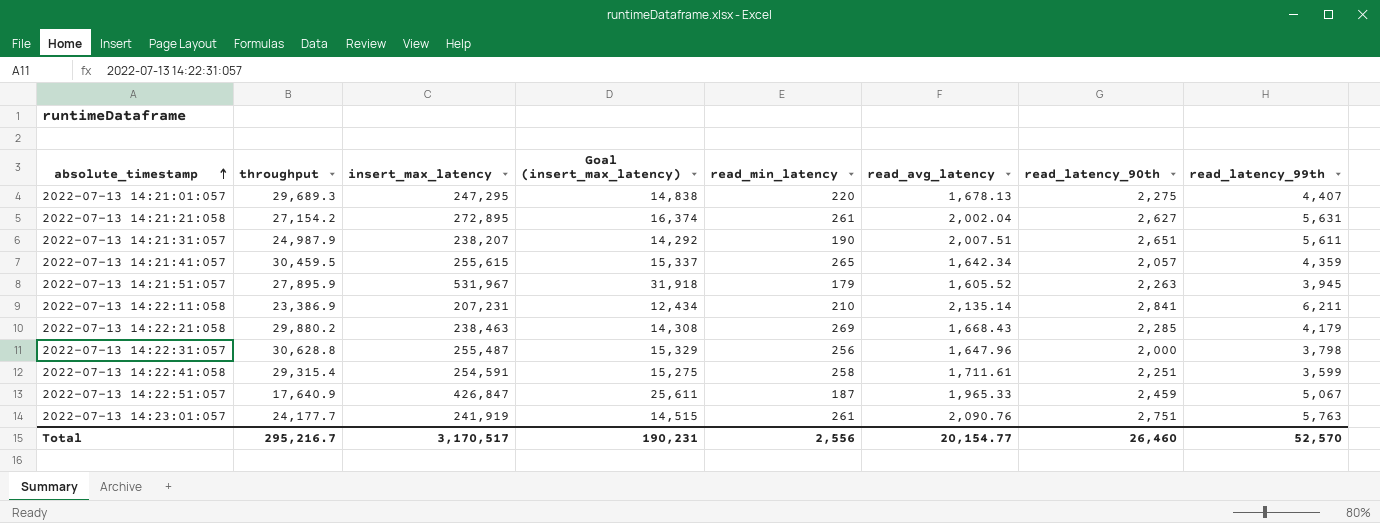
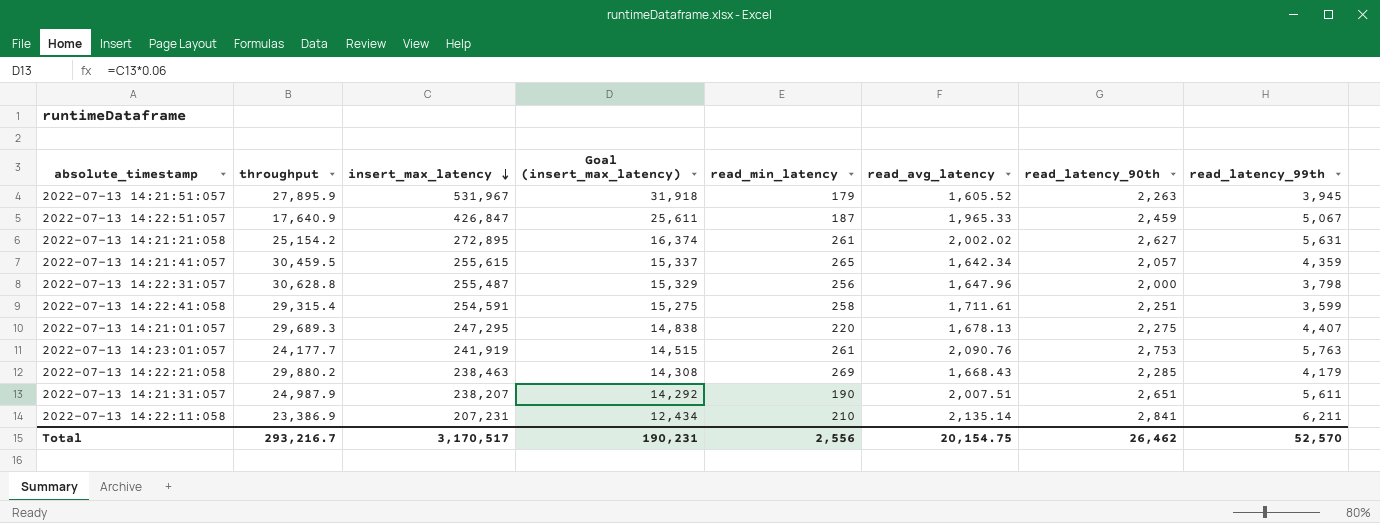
row order: absolute_timestamp ascending -> insert_max_latency descending
2022-07-13 14:21:21:058 | throughput: 27,154.2 -> 25,154.2
2022-07-13 14:21:21:058 | read_avg_latency: 2,002.04 -> 2,002.02
2022-07-13 14:23:01:057 | read_latency_90th: 2,751 -> 2,753
Total | throughput: 295,216.7 -> 293,216.7
Total | read_avg_latency: 20,154.77 -> 20,154.75
Total | read_latency_90th: 26,460 -> 26,462

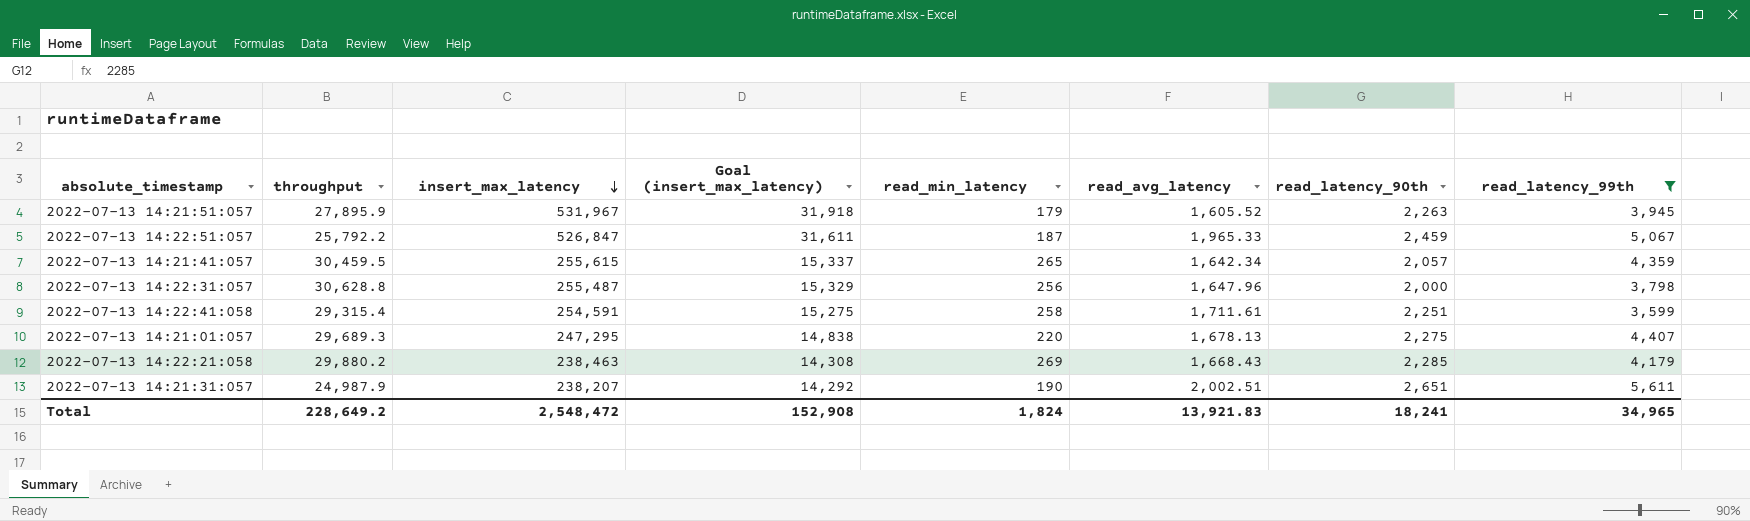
filter: none -> read_latency_99th <= 5,611
2022-07-13 14:22:51:057 | throughput: 17,640.9 -> 25,792.2
2022-07-13 14:22:51:057 | insert_max_latency: 426,847 -> 526,847
2022-07-13 14:22:51:057 | Goal (insert_max_latency): 25,611 -> 31,611
2022-07-13 14:21:31:057 | read_avg_latency: 2,007.51 -> 2,002.51
Total | throughput: 293,216.7 -> 228,649.2
Total | insert_max_latency: 3,170,517 -> 2,548,472
Total | Goal (insert_max_latency): 190,231 -> 152,908
Total | read_min_latency: 2,556 -> 1,824
Total | read_avg_latency: 20,154.75 -> 13,921.83
Total | read_latency_90th: 26,462 -> 18,241
Total | read_latency_99th: 52,570 -> 34,965

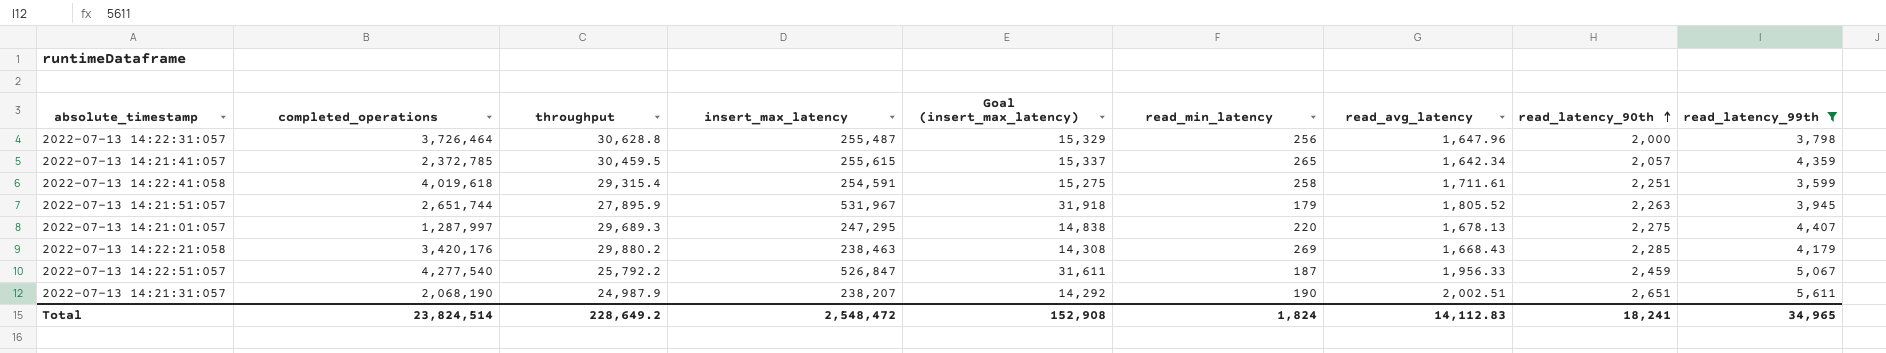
row order: insert_max_latency descending -> read_latency_90th ascending
column completed_operations | position: none -> 2
2022-07-13 14:21:51:057 | read_avg_latency: 1,605.52 -> 1,805.52
2022-07-13 14:22:51:057 | read_avg_latency: 1,965.33 -> 1,956.33
Total | read_avg_latency: 13,921.83 -> 14,112.83

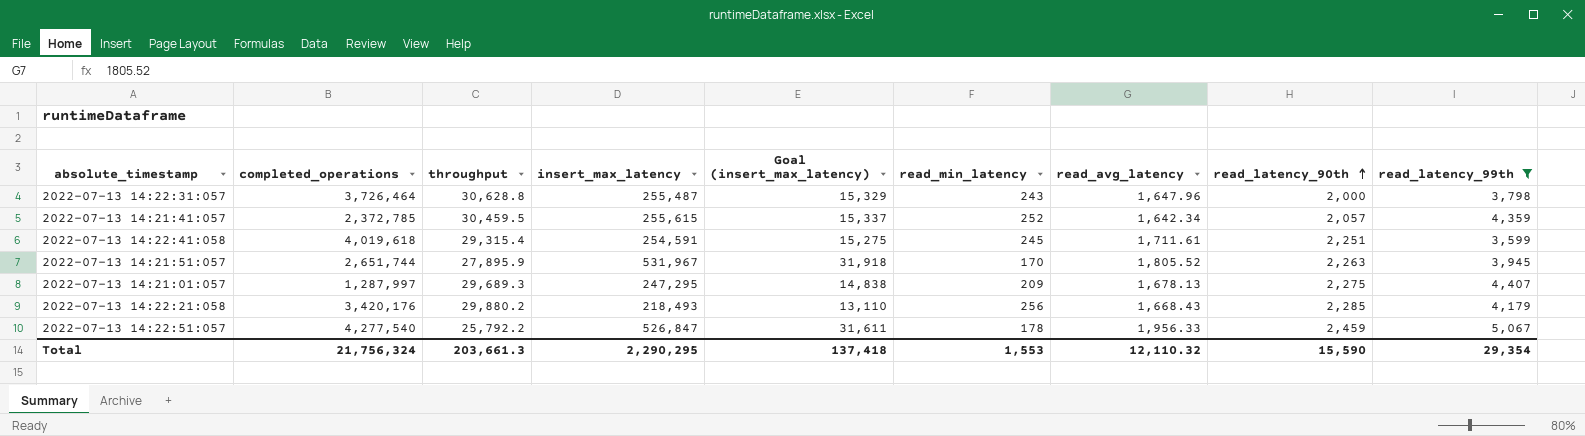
row 2022-07-13 14:21:31:057: 2,068,190 | 24,987.9 | 238,207 | 14,292 | 190 | 2,002.51 | 2,651 | 5,611 -> none
2022-07-13 14:22:31:057 | read_min_latency: 256 -> 243
2022-07-13 14:21:41:057 | read_min_latency: 265 -> 252
2022-07-13 14:22:41:058 | read_min_latency: 258 -> 245
2022-07-13 14:21:51:057 | read_min_latency: 179 -> 170
2022-07-13 14:21:01:057 | read_min_latency: 220 -> 209
2022-07-13 14:22:21:058 | insert_max_latency: 238,463 -> 218,493
2022-07-13 14:22:21:058 | Goal (insert_max_latency): 14,308 -> 13,110
2022-07-13 14:22:21:058 | read_min_latency: 269 -> 256
2022-07-13 14:22:51:057 | read_min_latency: 187 -> 178
Total | completed_operations: 23,824,514 -> 21,756,324
Total | throughput: 228,649.2 -> 203,661.3
Total | insert_max_latency: 2,548,472 -> 2,290,295
Total | Goal (insert_max_latency): 152,908 -> 137,418
Total | read_min_latency: 1,824 -> 1,553
Total | read_avg_latency: 14,112.83 -> 12,110.32
Total | read_latency_90th: 18,241 -> 15,590
Total | read_latency_99th: 34,965 -> 29,354

